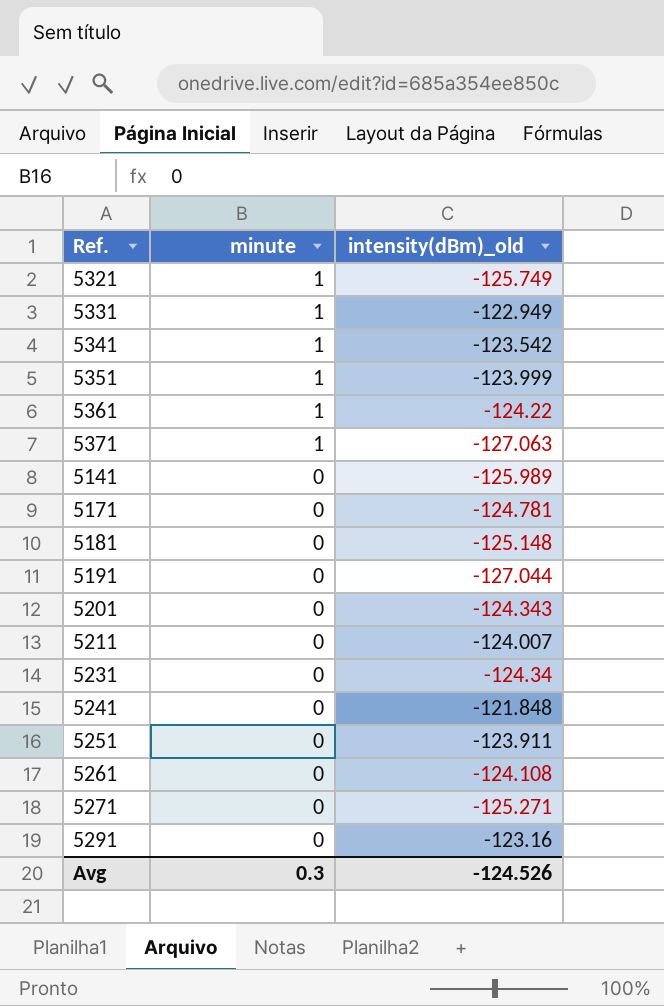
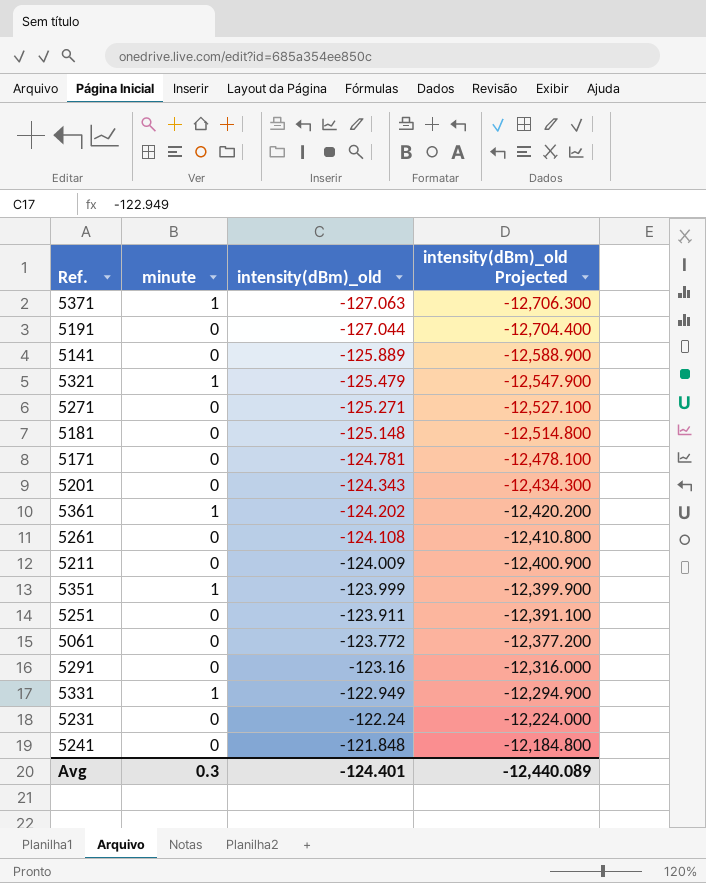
row order: minute descending -> intensity(dBm)_old ascending
column intensity(dBm)_old Projected | formula: none -> [intensity(dBm)_old] * 100
row 5341: 1 | -123.542 -> none
5141 | intensity(dBm)_old: -125.989 -> -125.889
5321 | intensity(dBm)_old: -125.749 -> -125.479
5361 | intensity(dBm)_old: -124.22 -> -124.202
5211 | intensity(dBm)_old: -124.007 -> -124.009
row 5061: none -> 0 | -123.772 | -12,377.200
5231 | intensity(dBm)_old: -124.34 -> -122.24
Avg | intensity(dBm)_old: -124.526 -> -124.401

